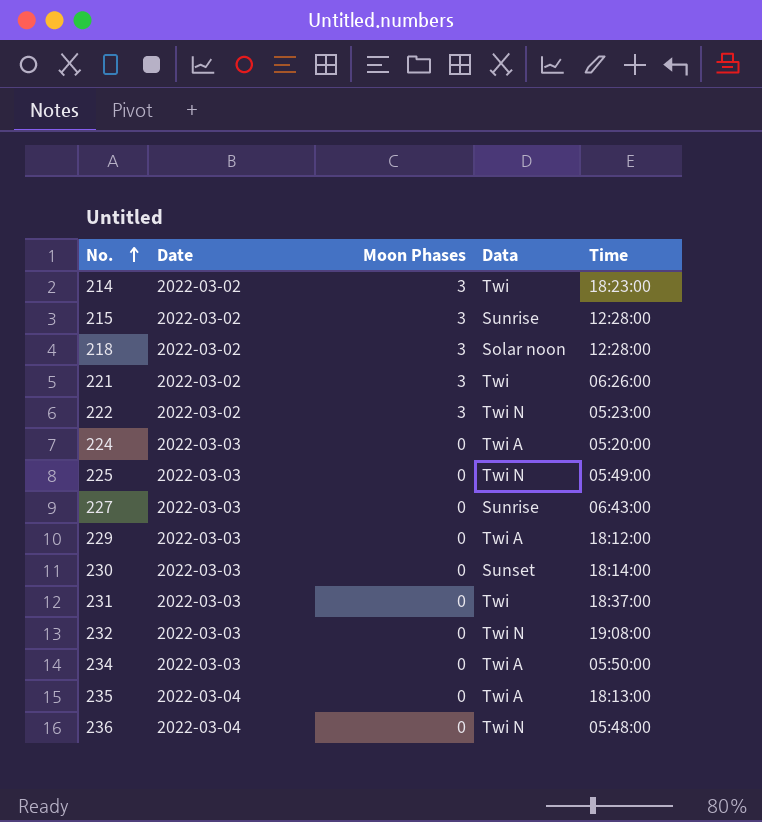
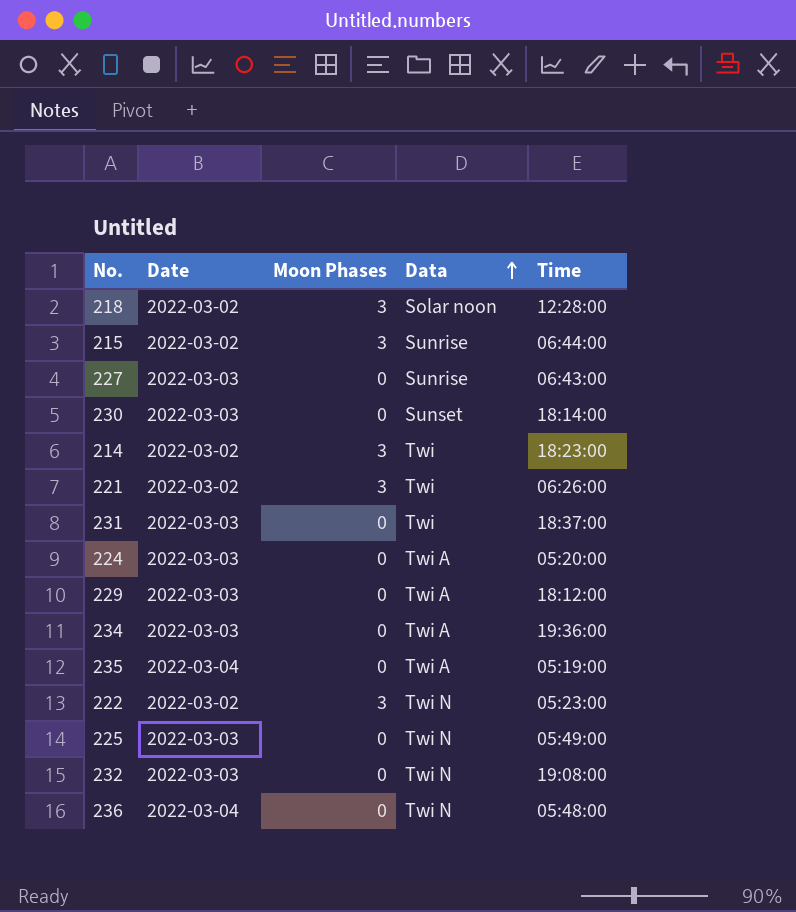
row order: No. ascending -> Data ascending
215 | Time: 12:28:00 -> 06:44:00
234 | Time: 05:50:00 -> 19:36:00
235 | Time: 18:13:00 -> 05:19:00

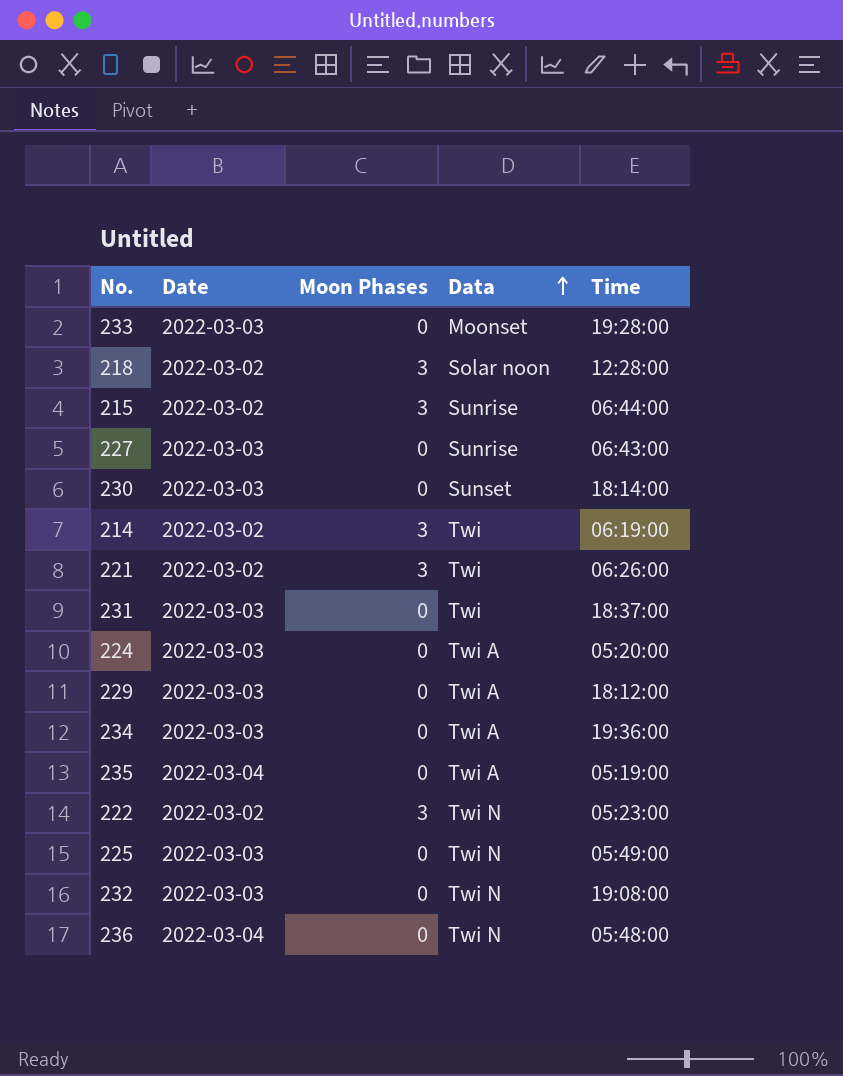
row 233: none -> 2022-03-03 | 0 | Moonset | 19:28:00
214 | Time: 18:23:00 -> 06:19:00

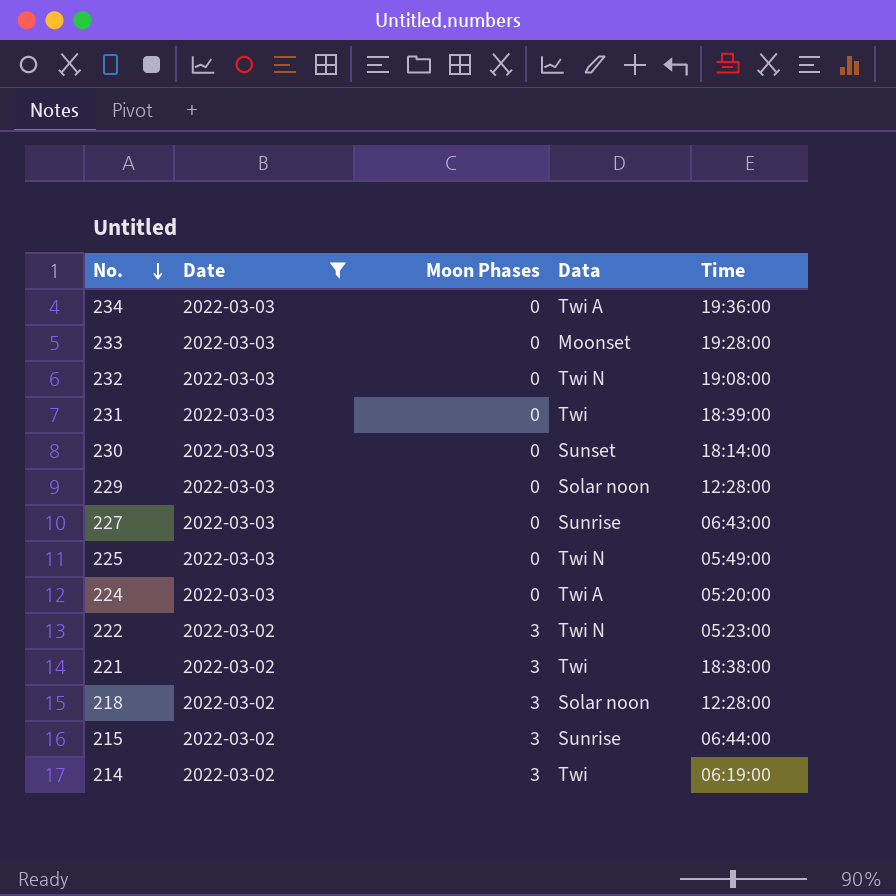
filter: none -> Date != 2022-03-04
row order: Data ascending -> No. descending
231 | Time: 18:37:00 -> 18:39:00
229 | Data: Twi A -> Solar noon
229 | Time: 18:12:00 -> 12:28:00
221 | Time: 06:26:00 -> 18:38:00

